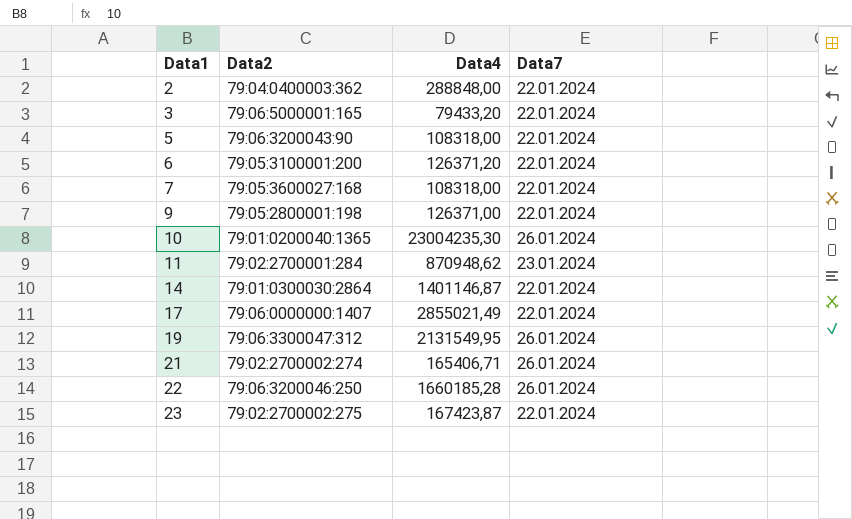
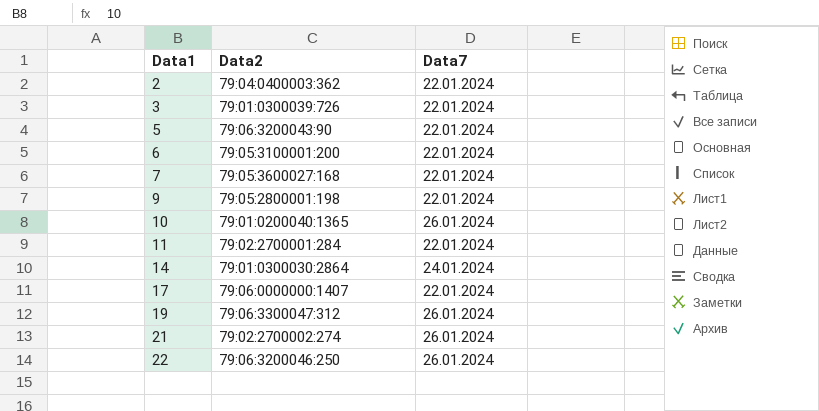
column Data4 | position: 3 -> none
row 23: 79:02:2700002:275 | 167423,87 | 22.01.2024 -> none
3 | Data2: 79:06:5000001:165 -> 79:01:0300039:726
11 | Data7: 23.01.2024 -> 22.01.2024
14 | Data7: 22.01.2024 -> 24.01.2024

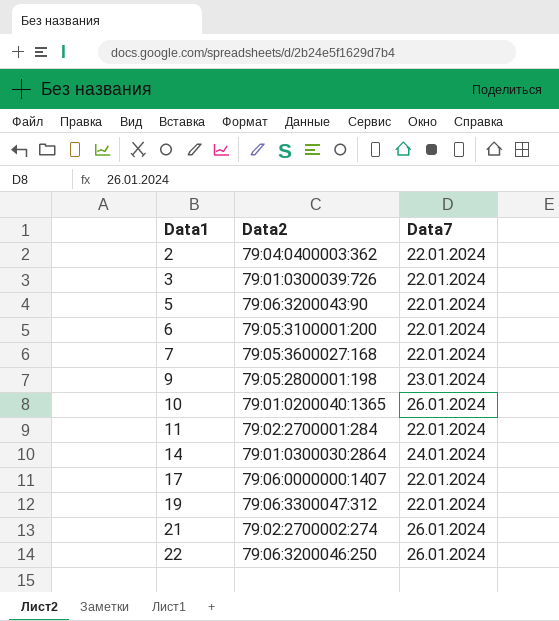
9 | Data7: 22.01.2024 -> 23.01.2024
19 | Data7: 26.01.2024 -> 22.01.2024

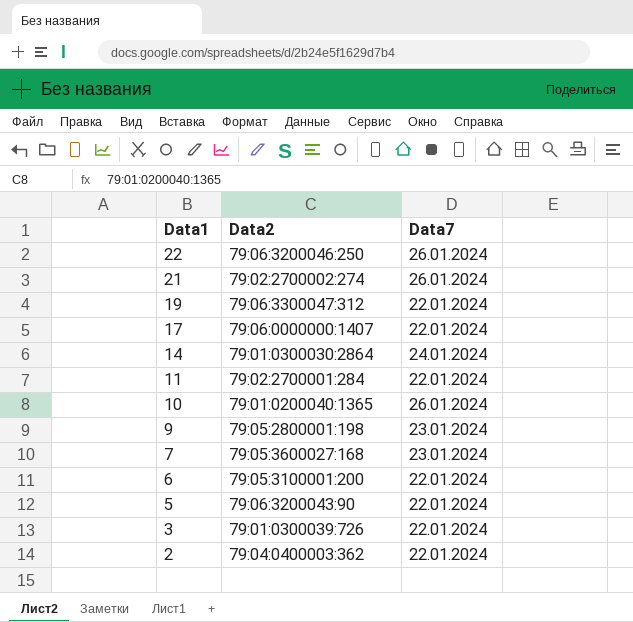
row order: Data1 ascending -> Data1 descending
7 | Data7: 22.01.2024 -> 23.01.2024

